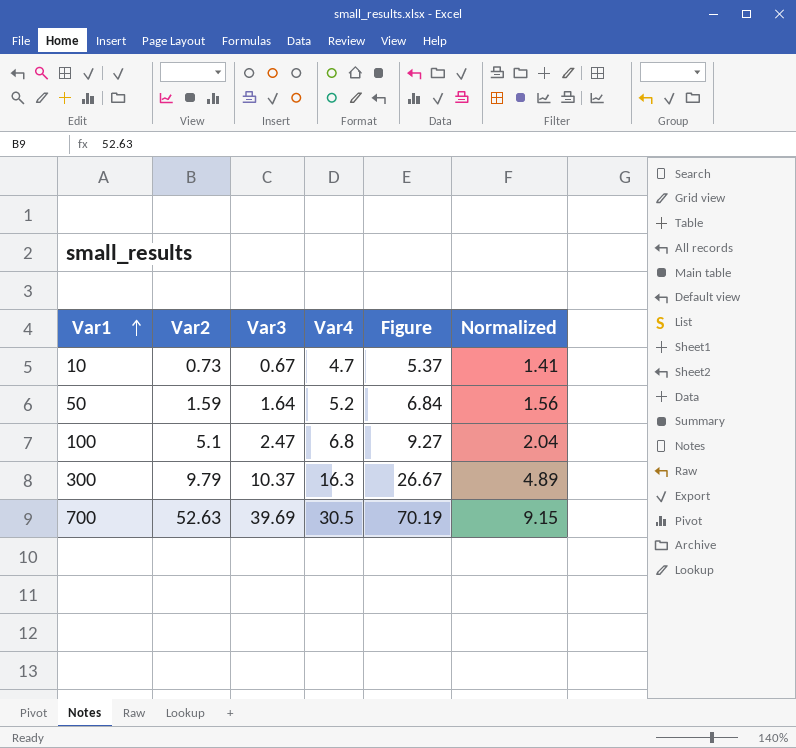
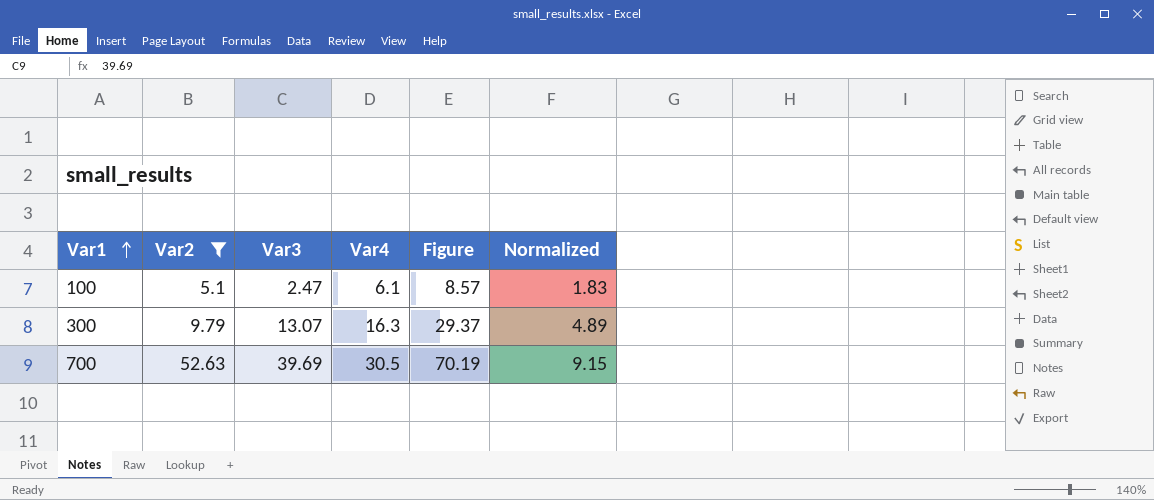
filter: none -> Var2 >= 5.1
100 | Var4: 6.8 -> 6.1
100 | Figure: 9.27 -> 8.57
100 | Normalized: 2.04 -> 1.83
300 | Var3: 10.37 -> 13.07
300 | Figure: 26.67 -> 29.37

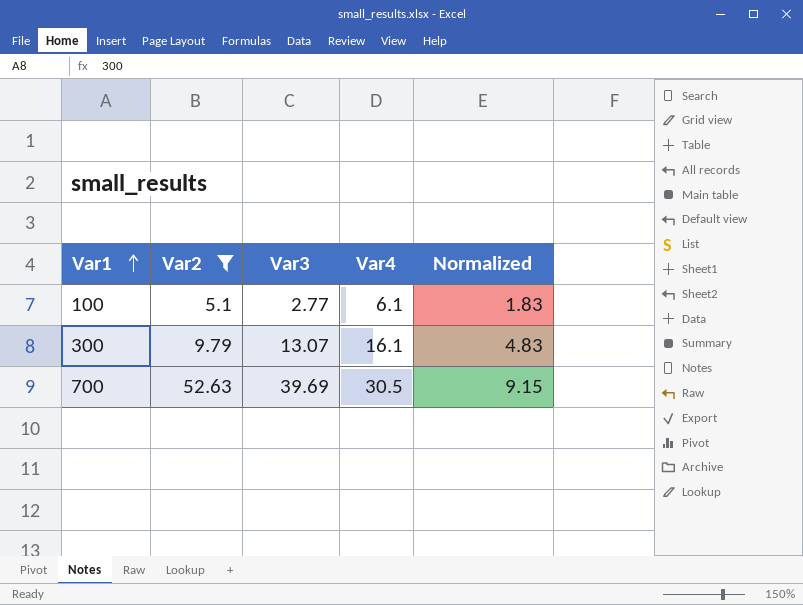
column Figure | formula: [Var3] + [Var4] -> none
100 | Var3: 2.47 -> 2.77
300 | Var4: 16.3 -> 16.1
300 | Normalized: 4.89 -> 4.83

